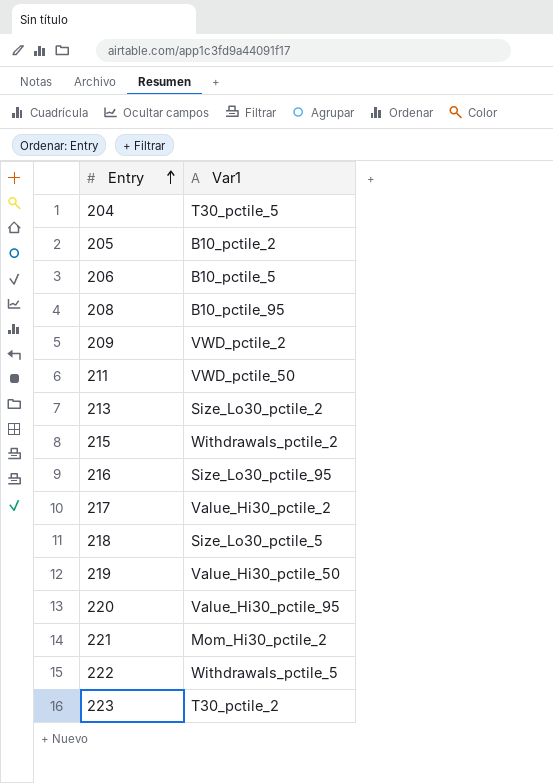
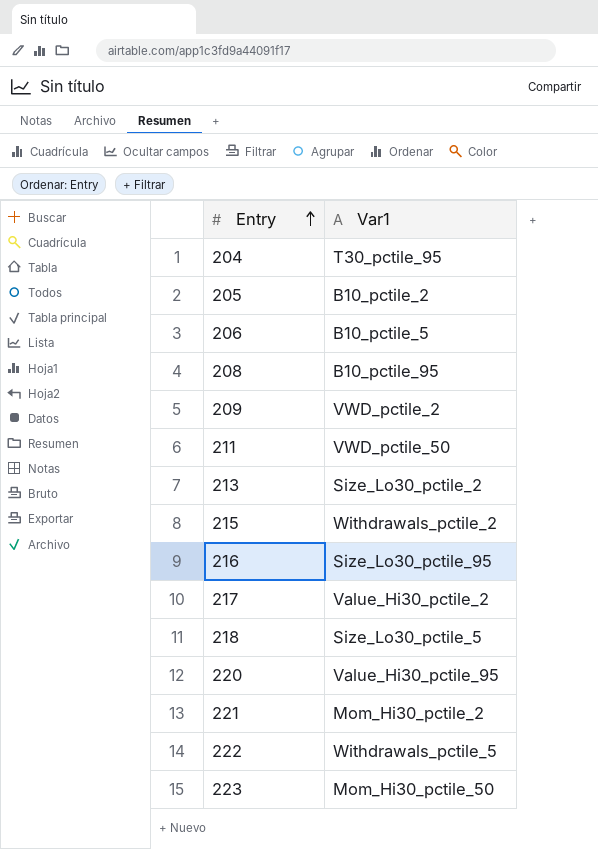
row 219: Value_Hi30_pctile_50 -> none
204 | Var1: T30_pctile_5 -> T30_pctile_95
223 | Var1: T30_pctile_2 -> Mom_Hi30_pctile_50

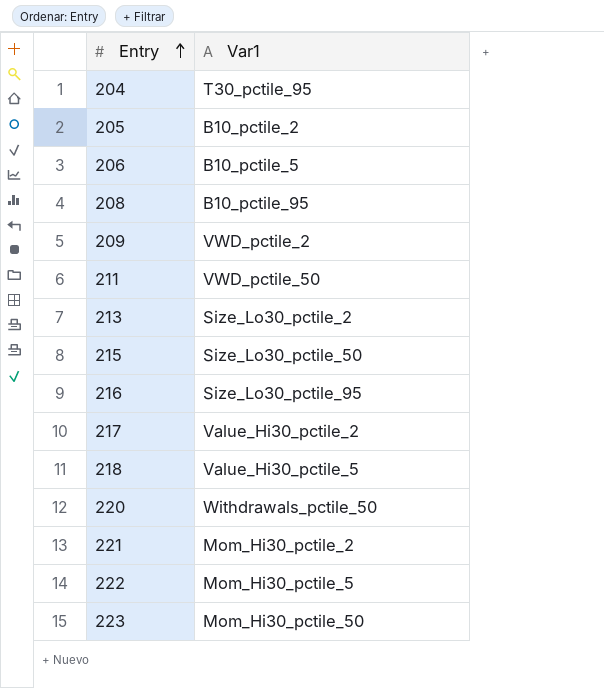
215 | Var1: Withdrawals_pctile_2 -> Size_Lo30_pctile_50
218 | Var1: Size_Lo30_pctile_5 -> Value_Hi30_pctile_5
220 | Var1: Value_Hi30_pctile_95 -> Withdrawals_pctile_50
222 | Var1: Withdrawals_pctile_5 -> Mom_Hi30_pctile_5

